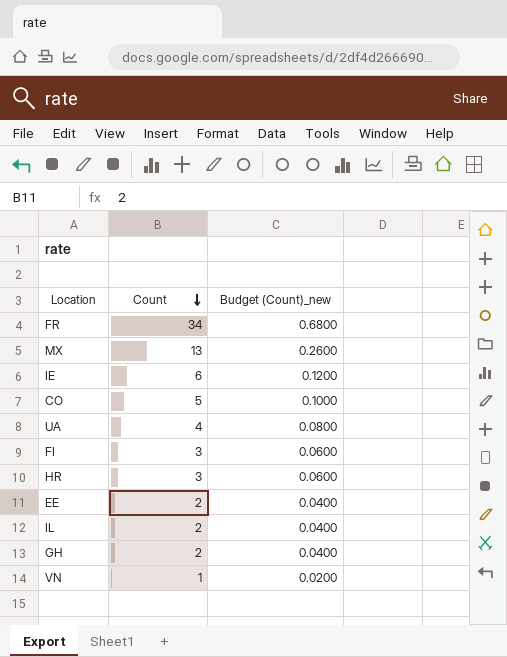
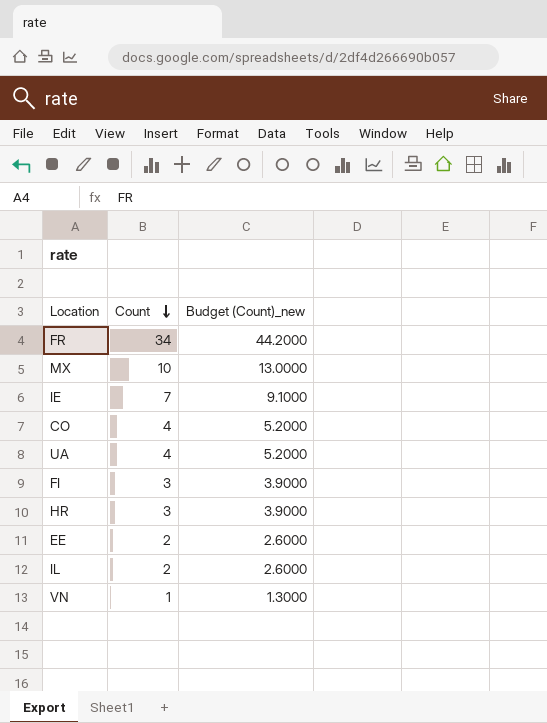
column Budget (Count)_new | formula: [Count] * 0.02 -> [Count] * 1.3
row GH: 2 | 0.0400 -> none
MX | Count: 13 -> 10
IE | Count: 6 -> 7
CO | Count: 5 -> 4

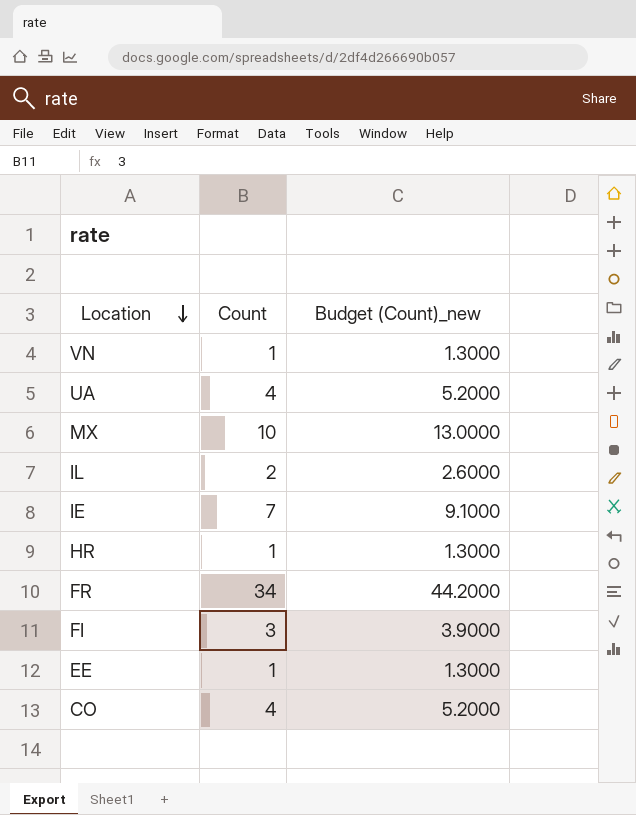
row order: Count descending -> Location descending
HR | Count: 3 -> 1
HR | Budget (Count)_new: 3.9000 -> 1.3000
EE | Count: 2 -> 1
EE | Budget (Count)_new: 2.6000 -> 1.3000

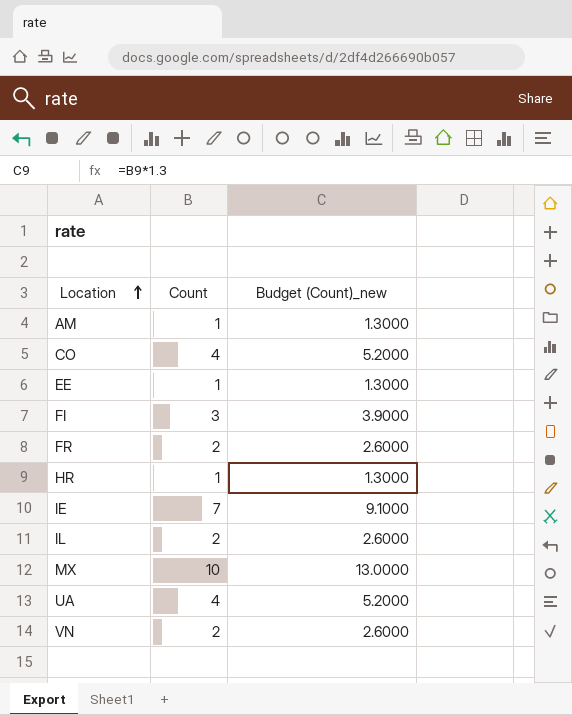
row order: Location descending -> Location ascending
row AM: none -> 1 | 1.3000
FR | Count: 34 -> 2
FR | Budget (Count)_new: 44.2000 -> 2.6000
VN | Count: 1 -> 2
VN | Budget (Count)_new: 1.3000 -> 2.6000

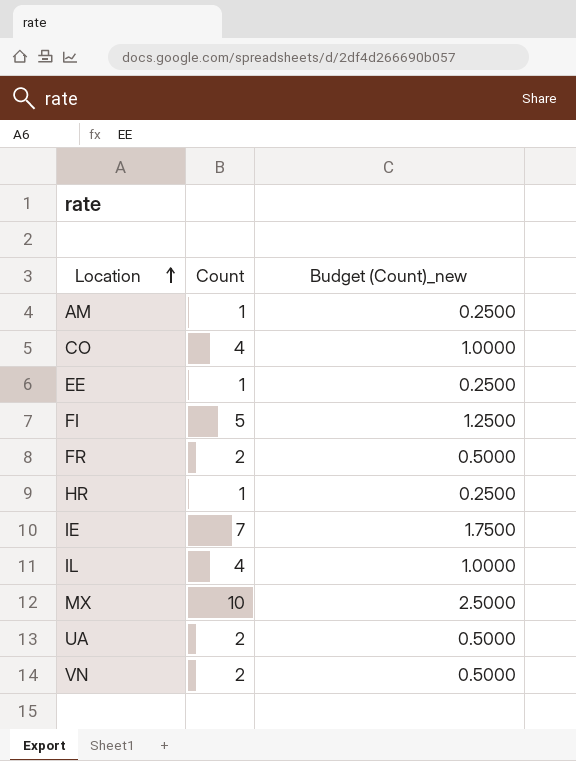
column Budget (Count)_new | formula: [Count] * 1.3 -> [Count] * 0.25
FI | Count: 3 -> 5
IL | Count: 2 -> 4
UA | Count: 4 -> 2

